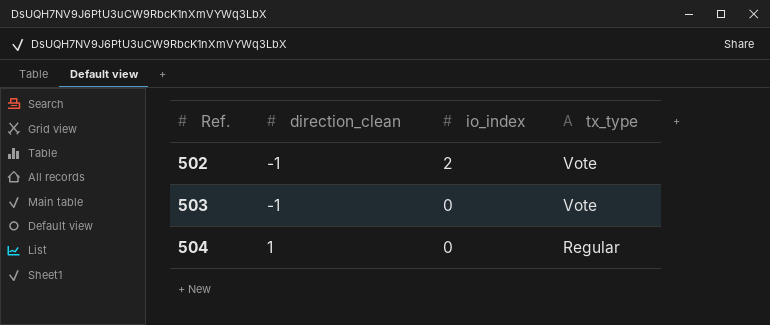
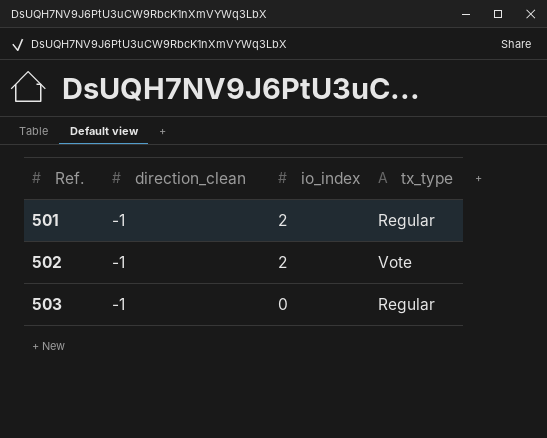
row 504: 1 | 0 | Regular -> none
row 501: none -> -1 | 2 | Regular
503 | tx_type: Vote -> Regular

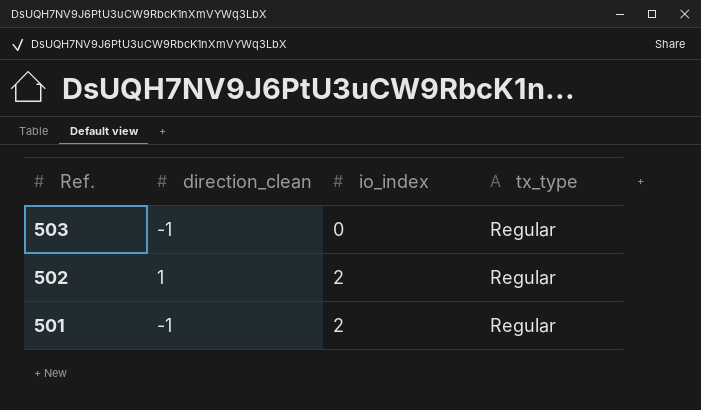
row order: Ref. ascending -> Ref. descending
502 | direction_clean: -1 -> 1
502 | tx_type: Vote -> Regular

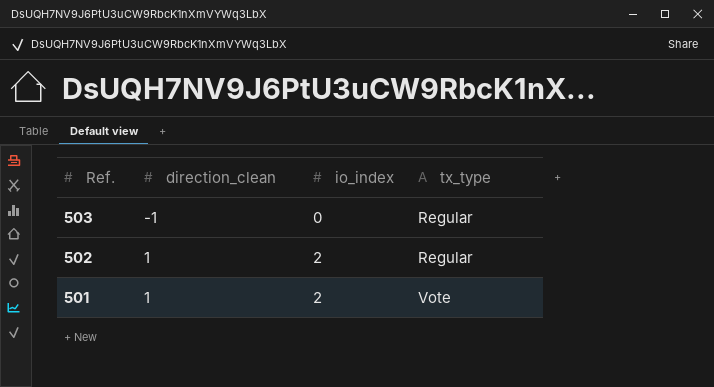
501 | direction_clean: -1 -> 1
501 | tx_type: Regular -> Vote

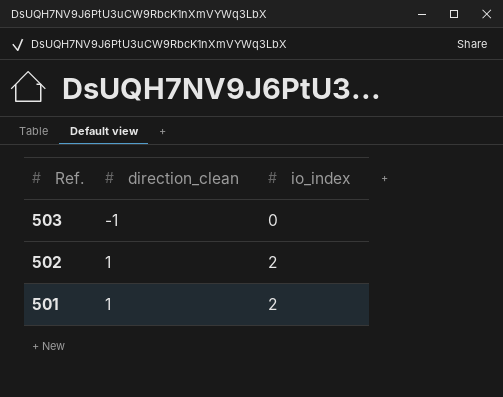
column tx_type | position: 4 -> none

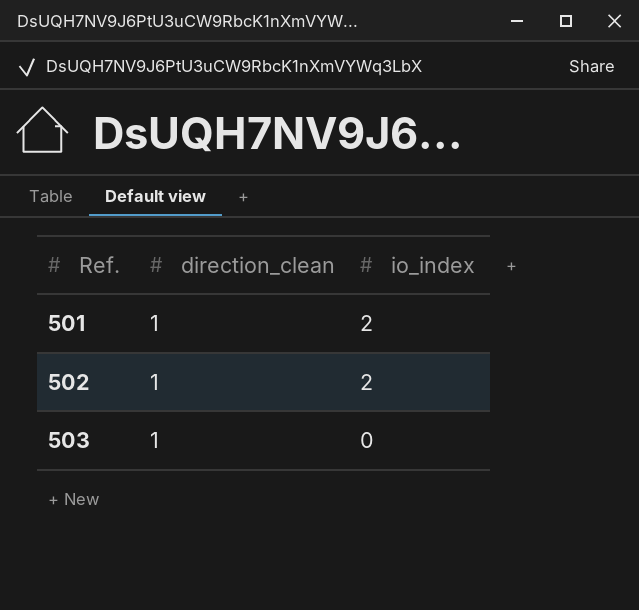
row order: Ref. descending -> Ref. ascending
503 | direction_clean: -1 -> 1

